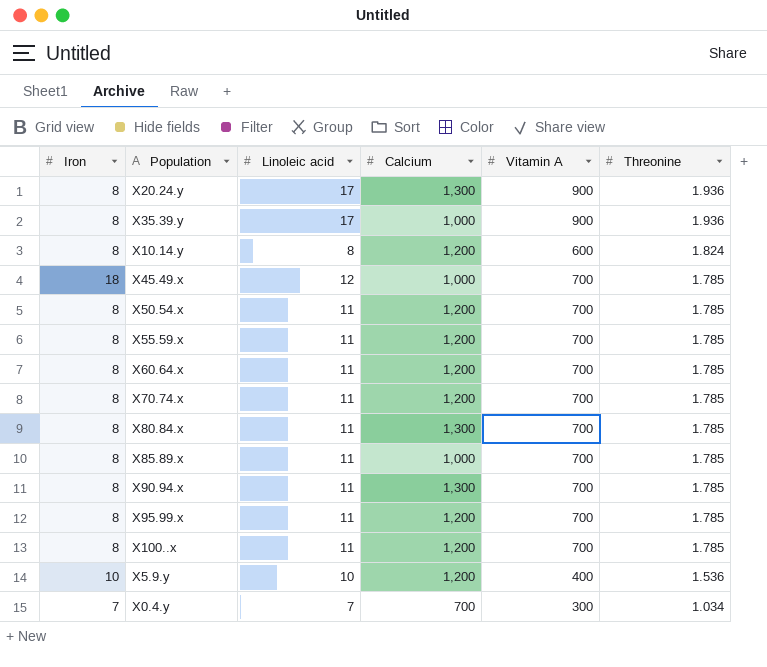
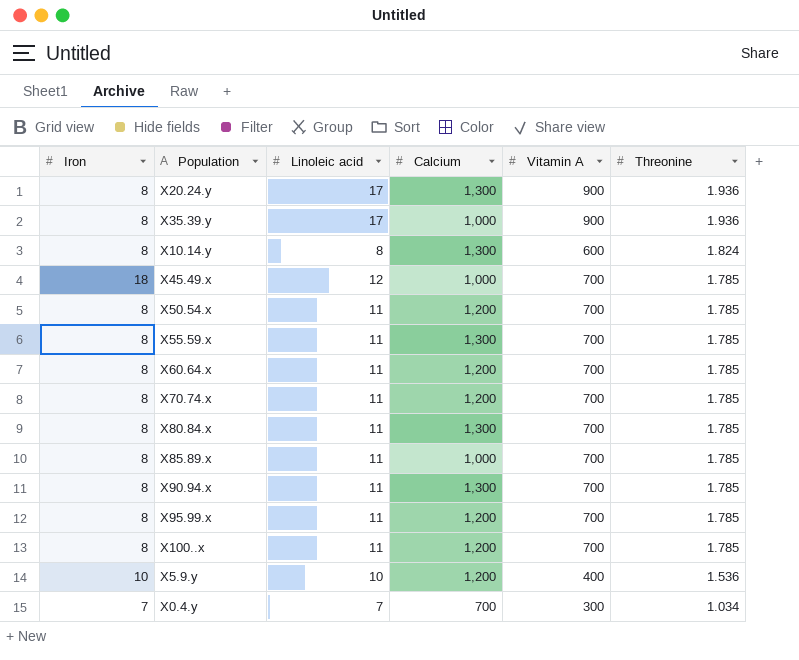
X10.14.y | Calcium: 1,200 -> 1,300
X55.59.x | Calcium: 1,200 -> 1,300

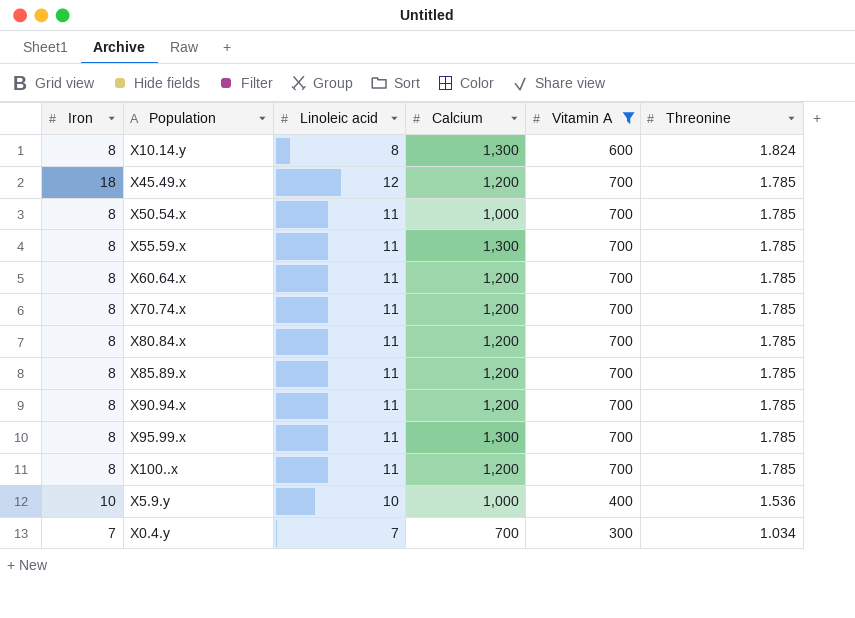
filter: none -> Vitamin A != 900
X45.49.x | Calcium: 1,000 -> 1,200
X50.54.x | Calcium: 1,200 -> 1,000
X80.84.x | Calcium: 1,300 -> 1,200
X85.89.x | Calcium: 1,000 -> 1,200
X90.94.x | Calcium: 1,300 -> 1,200
X95.99.x | Calcium: 1,200 -> 1,300
X5.9.y | Calcium: 1,200 -> 1,000

